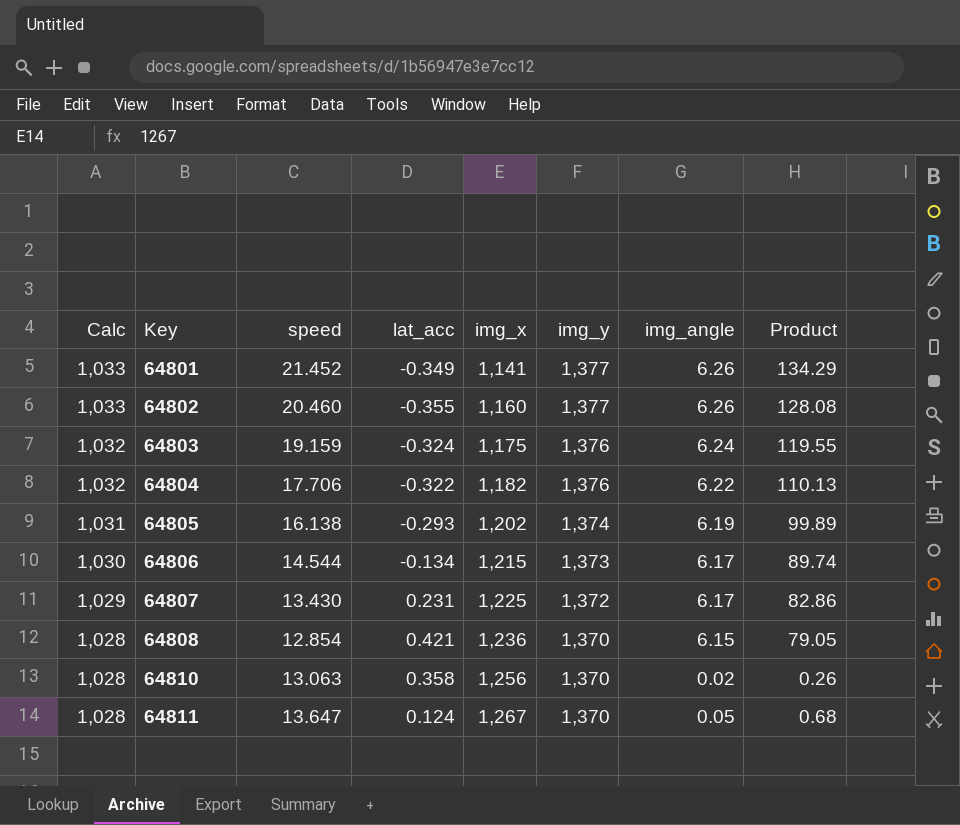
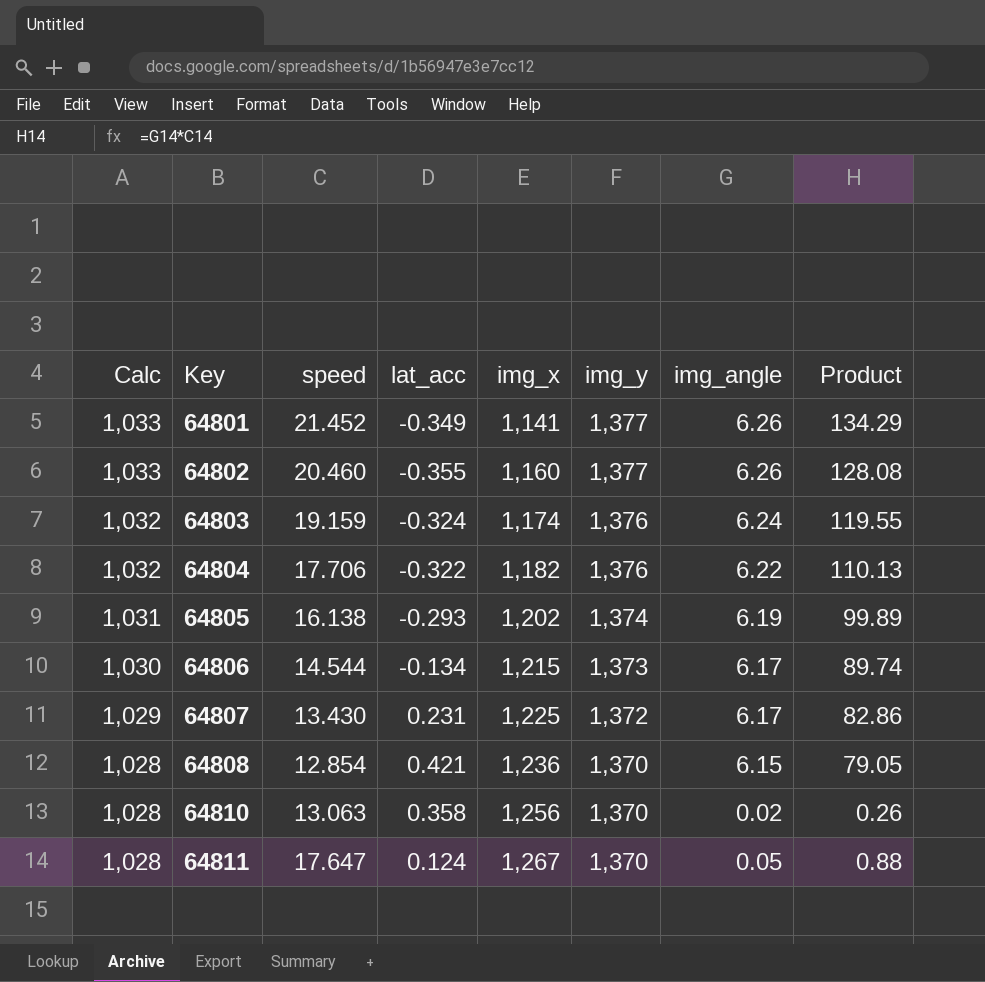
64803 | img_x: 1,175 -> 1,174
64811 | speed: 13.647 -> 17.647
64811 | Product: 0.68 -> 0.88

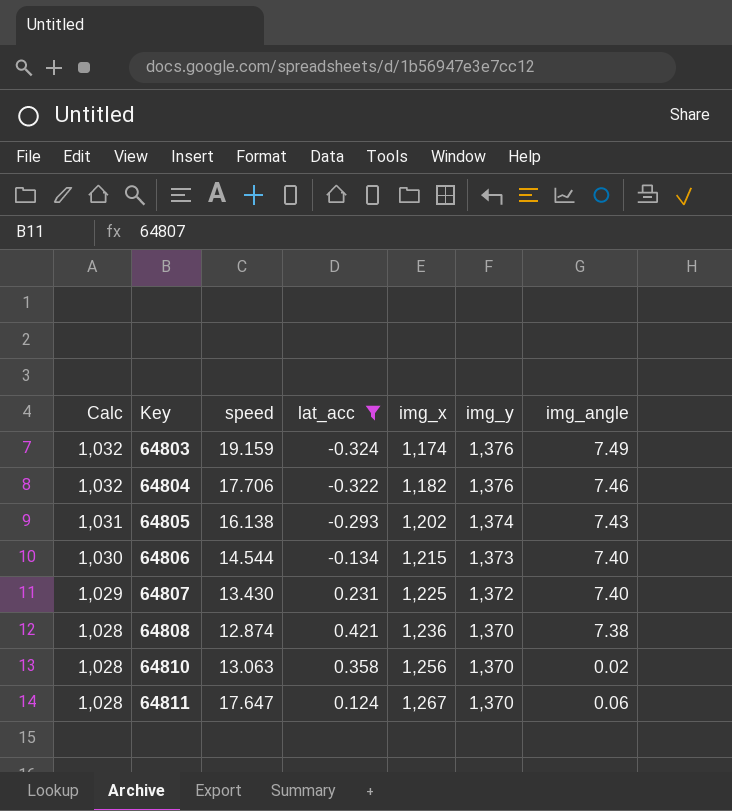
filter: none -> lat_acc >= -0.324
column Product | formula: [speed] * [img_angle] -> none
64803 | img_angle: 6.24 -> 7.49
64804 | img_angle: 6.22 -> 7.46
64805 | img_angle: 6.19 -> 7.43
64806 | img_angle: 6.17 -> 7.40
64807 | img_angle: 6.17 -> 7.40
64808 | speed: 12.854 -> 12.874
64808 | img_angle: 6.15 -> 7.38
64811 | img_angle: 0.05 -> 0.06

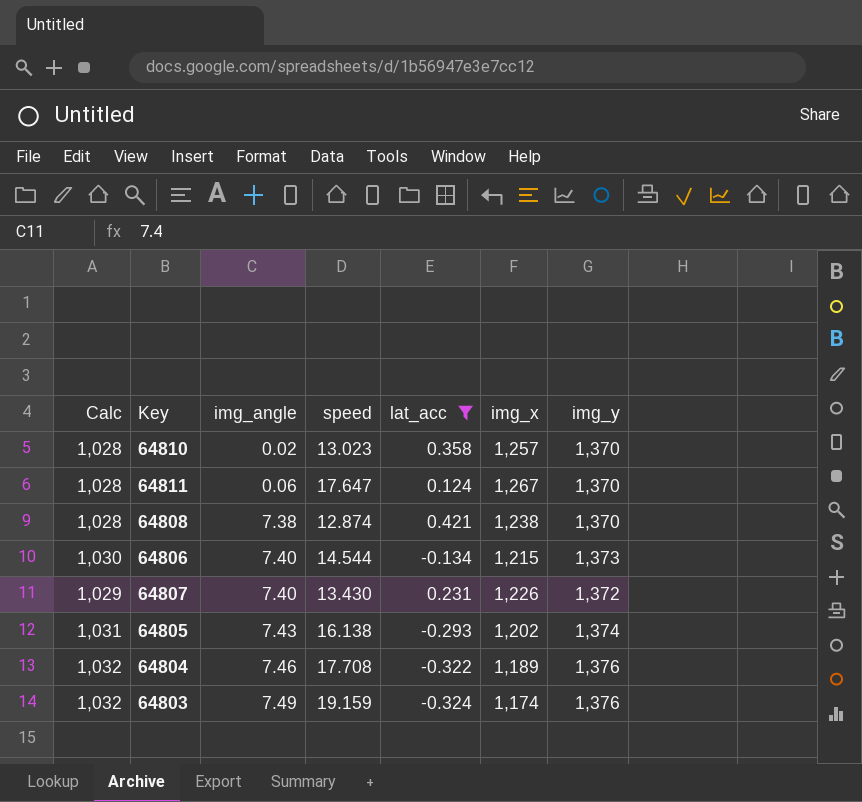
row order: Calc descending -> img_angle ascending
column img_angle | position: 7 -> 3
64810 | speed: 13.063 -> 13.023
64810 | img_x: 1,256 -> 1,257
64808 | img_x: 1,236 -> 1,238
64807 | img_x: 1,225 -> 1,226
64804 | speed: 17.706 -> 17.708
64804 | img_x: 1,182 -> 1,189

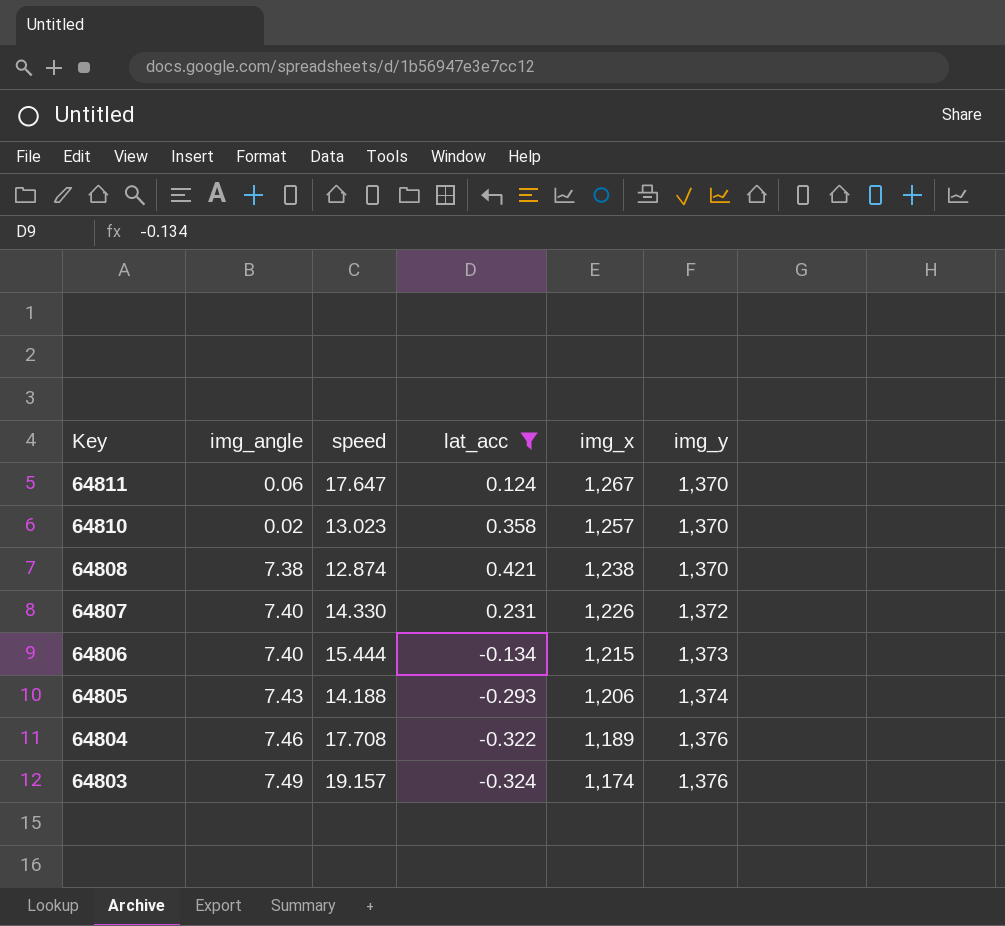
row order: img_angle ascending -> Key descending
column Calc | formula: [img_y] * 0.75 -> none
64807 | speed: 13.430 -> 14.330
64806 | speed: 14.544 -> 15.444
64805 | speed: 16.138 -> 14.188
64805 | img_x: 1,202 -> 1,206
64803 | speed: 19.159 -> 19.157

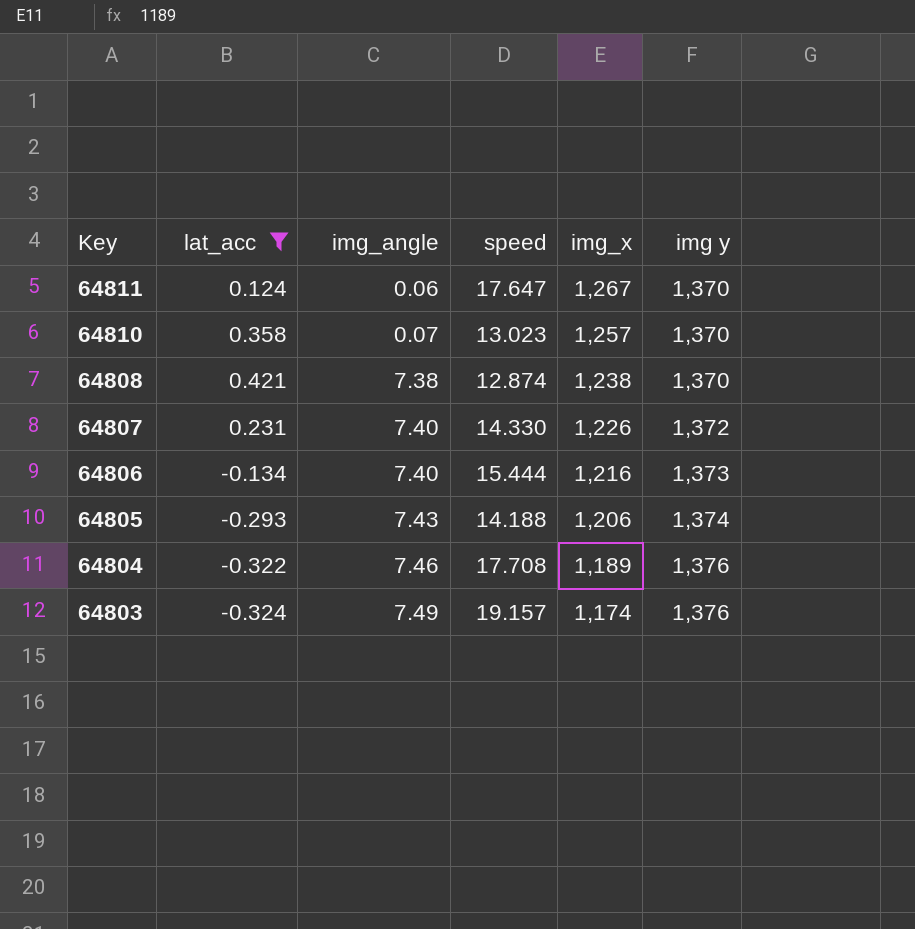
column lat_acc | position: 4 -> 2
column name: img_y -> img y
64810 | img_angle: 0.02 -> 0.07
64806 | img_x: 1,215 -> 1,216

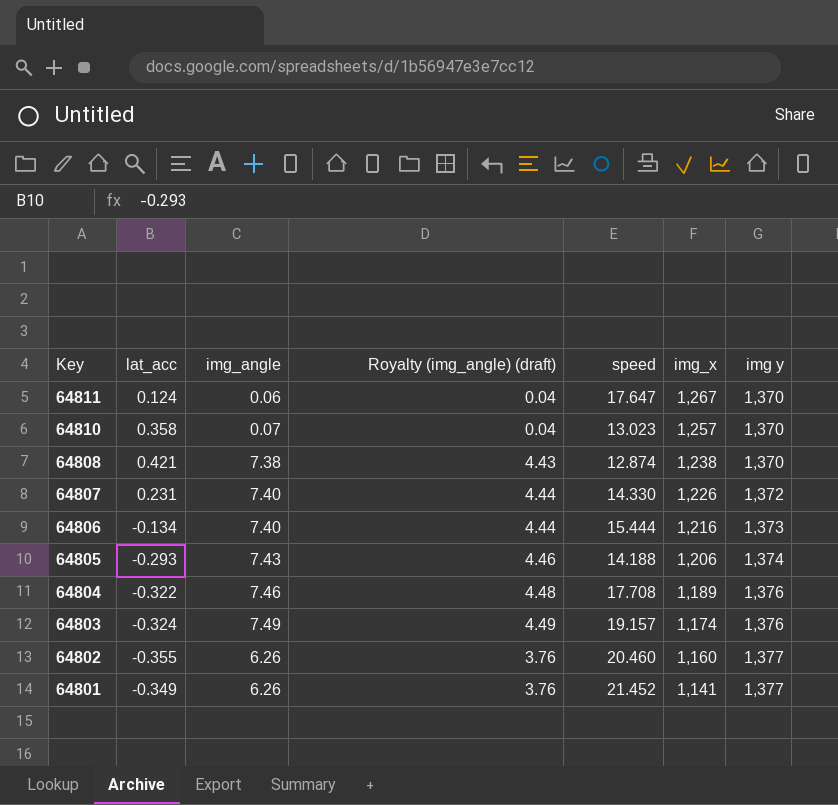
filter: lat_acc >= -0.324 -> none
column Royalty (img_angle) (draft) | formula: none -> [img_angle] * 0.6

